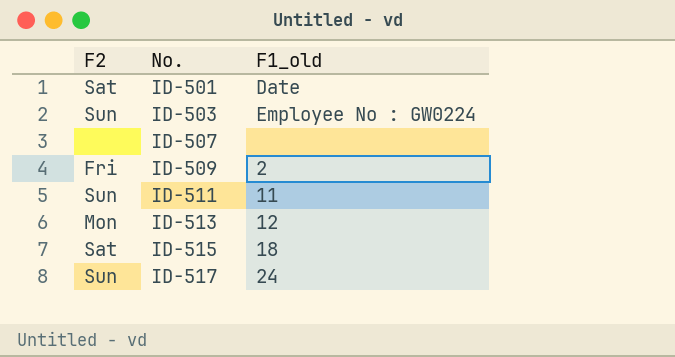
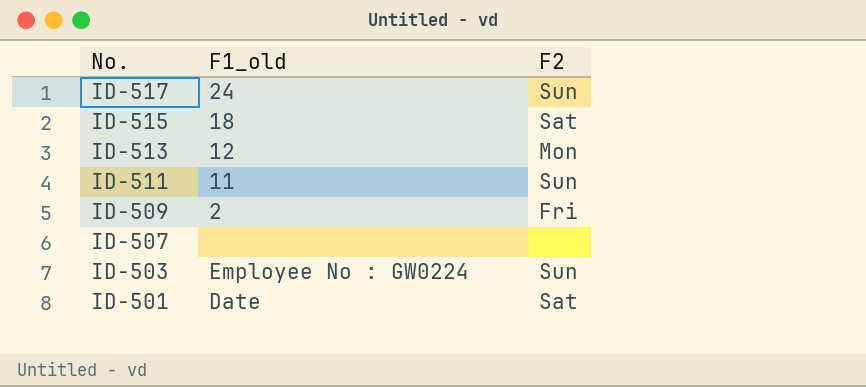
row order: No. ascending -> No. descending
column F2 | position: 1 -> 3

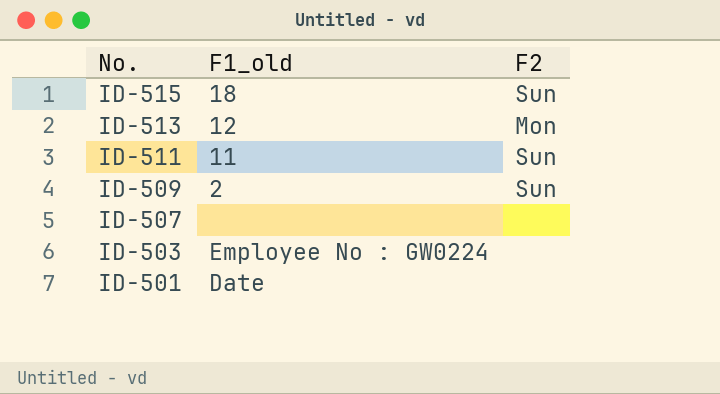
row ID-517: 24 | Sun -> none
ID-515 | F2: Sat -> Sun
ID-509 | F2: Fri -> Sun
ID-503 | F2: Sun -> none
ID-501 | F2: Sat -> none

